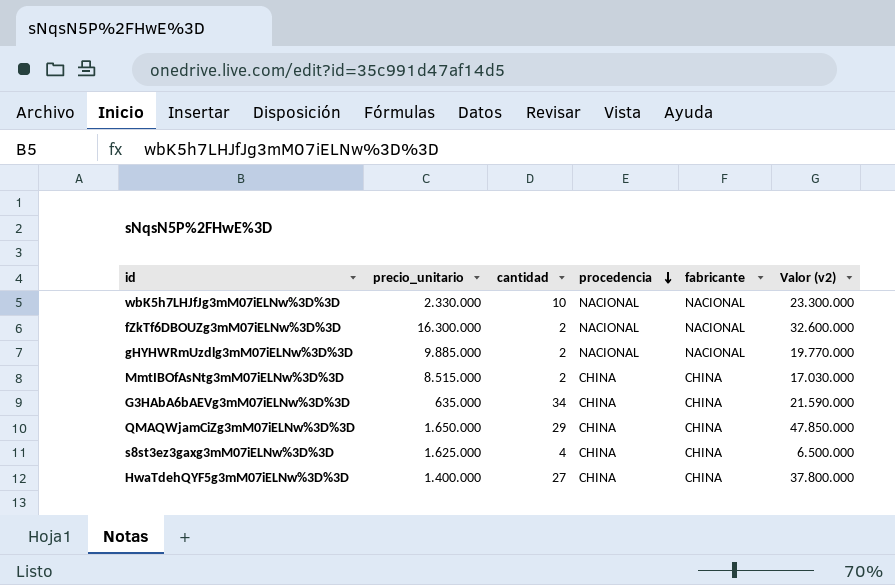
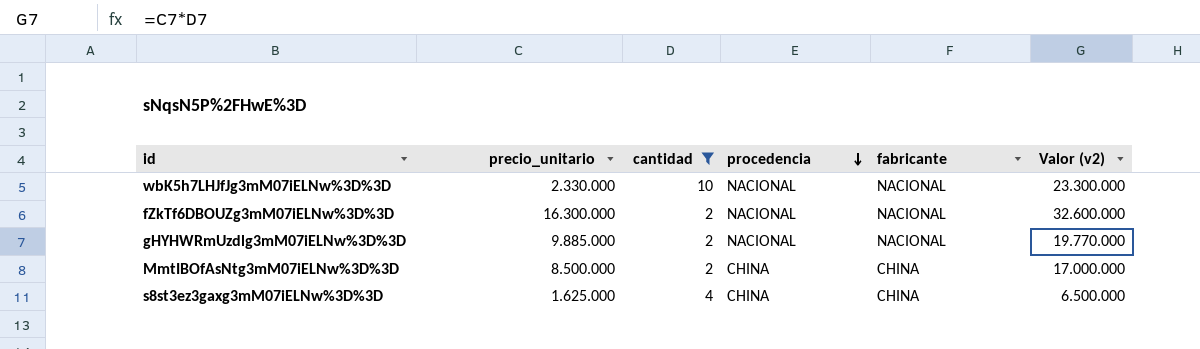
filter: none -> cantidad <= 10
MmtIBOfAsNtg3mM07iELNw%3D%3D | precio_unitario: 8.515.000 -> 8.500.000
MmtIBOfAsNtg3mM07iELNw%3D%3D | Valor (v2): 17.030.000 -> 17.000.000

